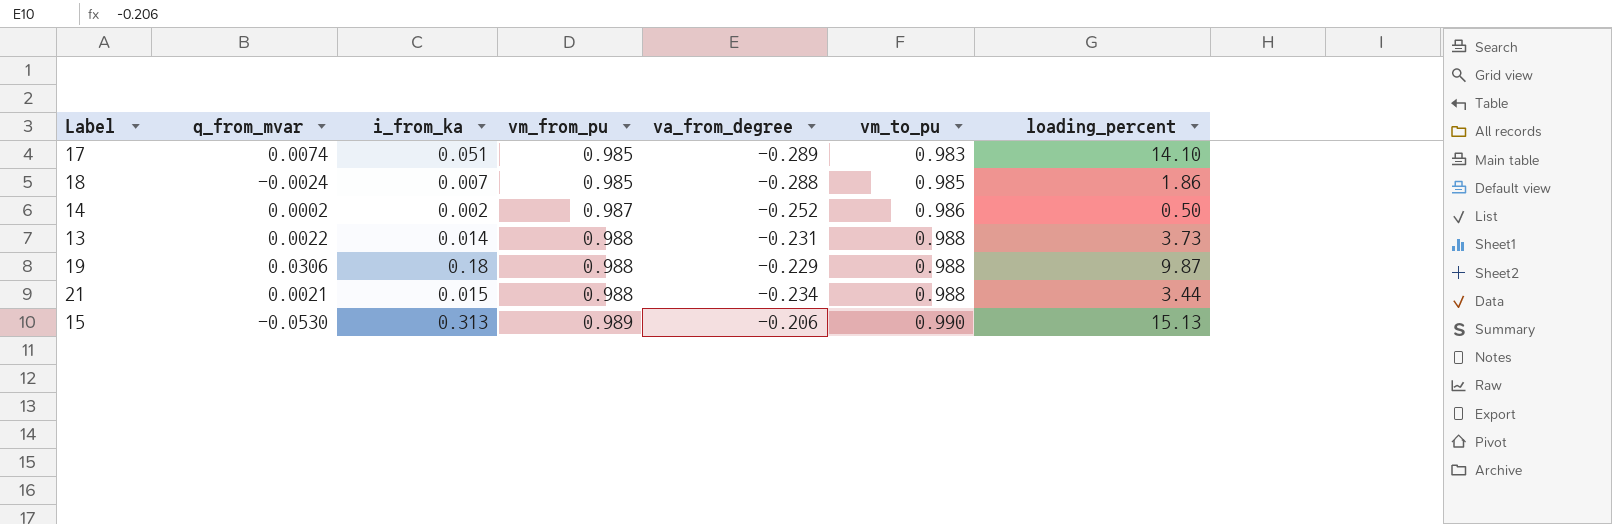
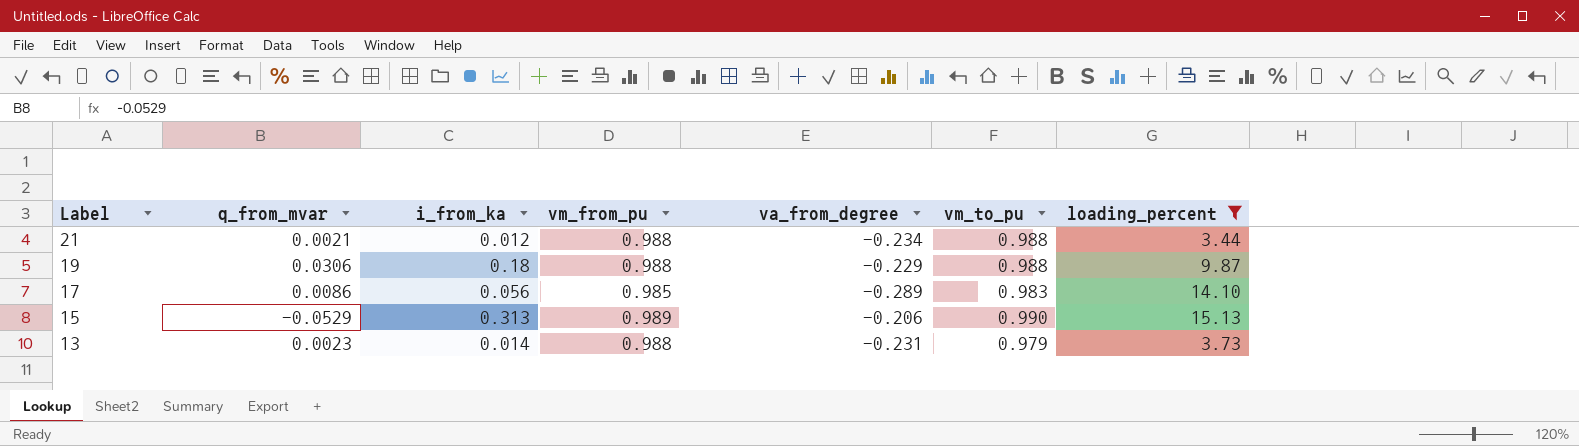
filter: none -> loading_percent >= 3.44
row order: vm_from_pu ascending -> Label descending
21 | i_from_ka: 0.015 -> 0.012
17 | q_from_mvar: 0.0074 -> 0.0086
17 | i_from_ka: 0.051 -> 0.056
15 | q_from_mvar: -0.0530 -> -0.0529
13 | q_from_mvar: 0.0022 -> 0.0023
13 | vm_to_pu: 0.988 -> 0.979

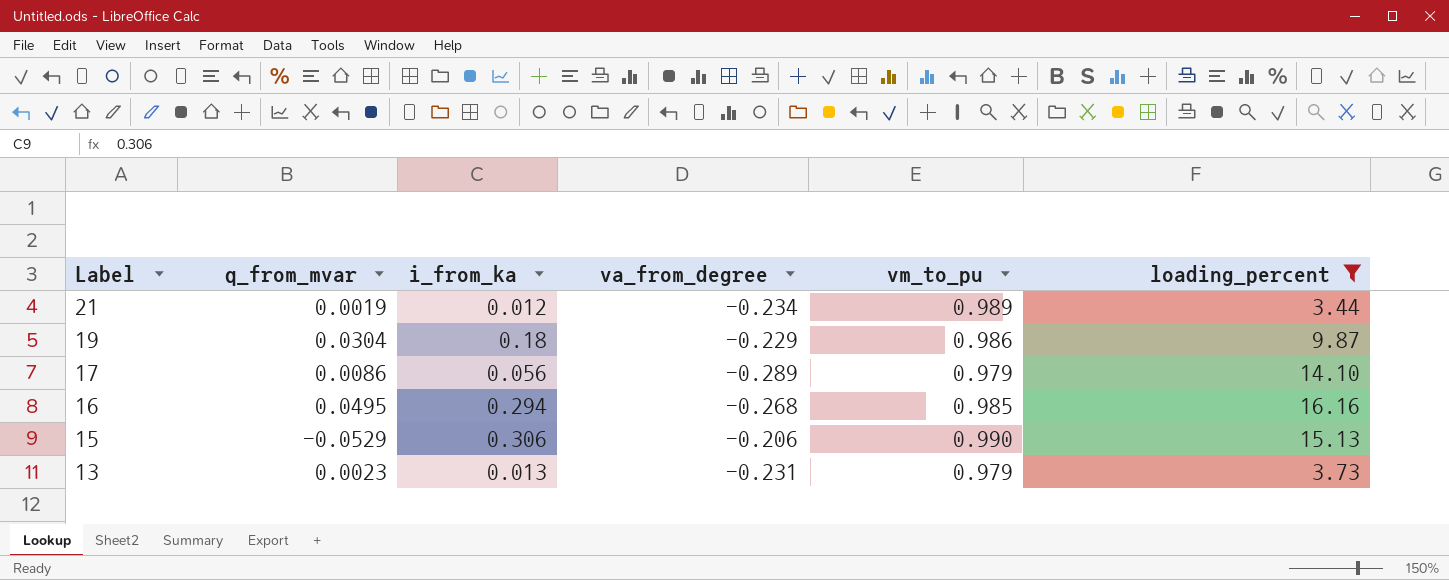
column vm_from_pu | position: 4 -> none
21 | q_from_mvar: 0.0021 -> 0.0019
21 | vm_to_pu: 0.988 -> 0.989
19 | q_from_mvar: 0.0306 -> 0.0304
19 | vm_to_pu: 0.988 -> 0.986
17 | vm_to_pu: 0.983 -> 0.979
row 16: none -> 0.0495 | 0.294 | -0.268 | 0.985 | 16.16
15 | i_from_ka: 0.313 -> 0.306
13 | i_from_ka: 0.014 -> 0.013

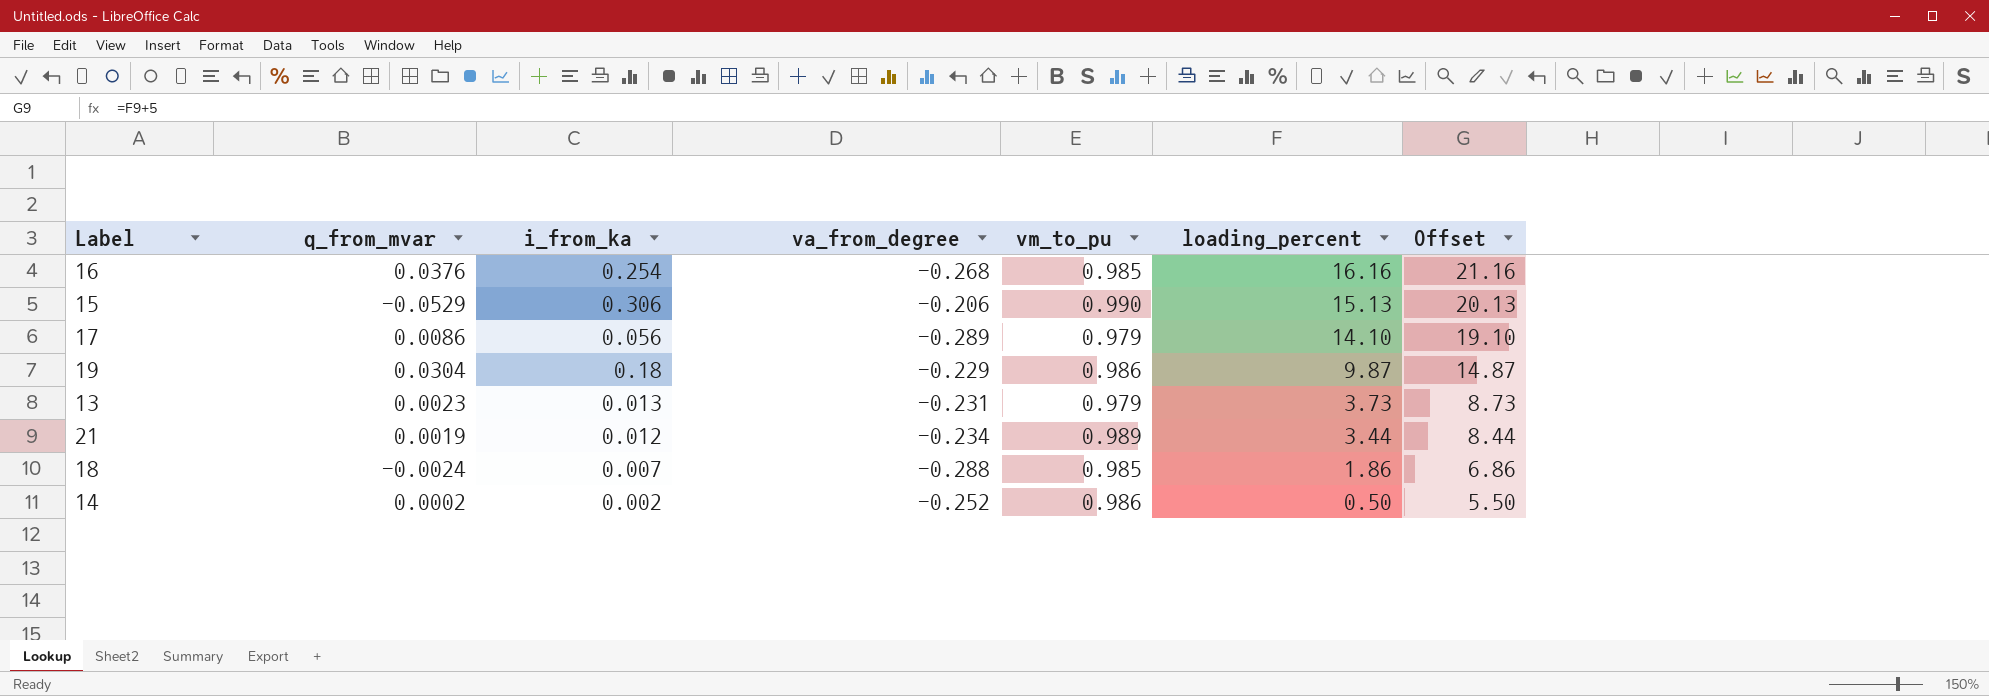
filter: loading_percent >= 3.44 -> none
row order: Label descending -> loading_percent descending
column Offset | formula: none -> [loading_percent] + 5
16 | q_from_mvar: 0.0495 -> 0.0376
16 | i_from_ka: 0.294 -> 0.254

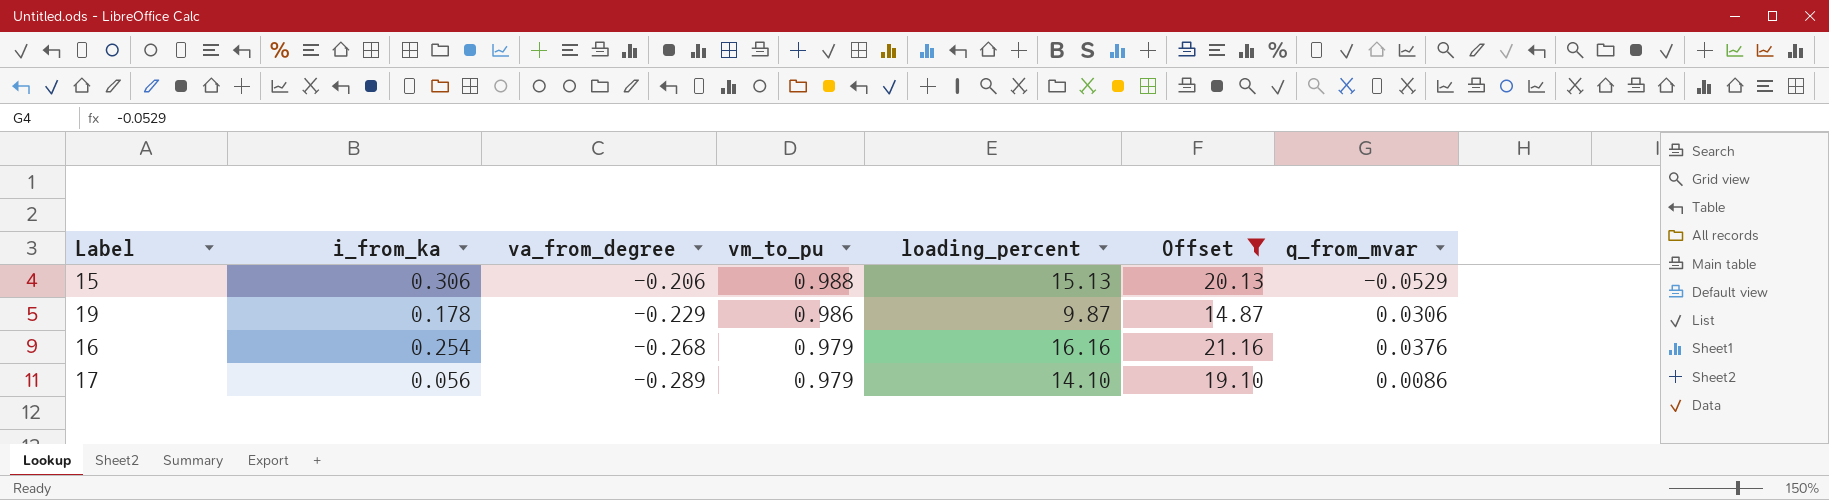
filter: none -> Offset >= 14.87
row order: loading_percent descending -> va_from_degree descending
column q_from_mvar | position: 2 -> 7
15 | vm_to_pu: 0.990 -> 0.988
19 | i_from_ka: 0.18 -> 0.178
19 | q_from_mvar: 0.0304 -> 0.0306
16 | vm_to_pu: 0.985 -> 0.979

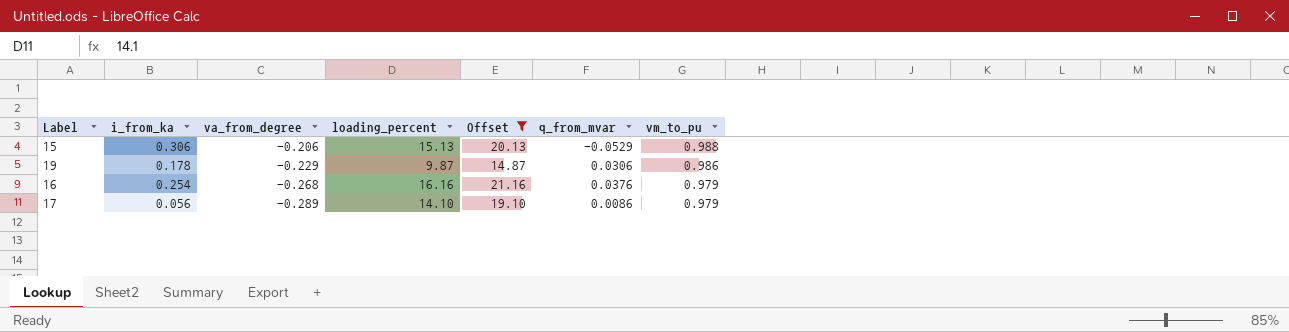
column vm_to_pu | position: 4 -> 7

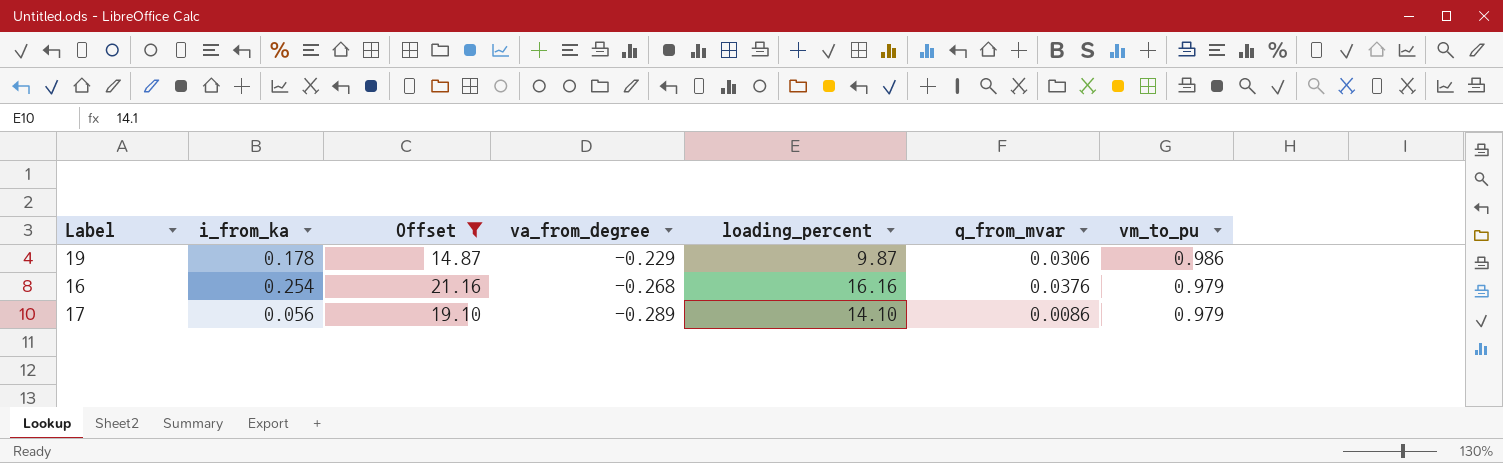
column Offset | position: 5 -> 3
row 15: 0.306 | -0.206 | 15.13 | 20.13 | -0.0529 | 0.988 -> none

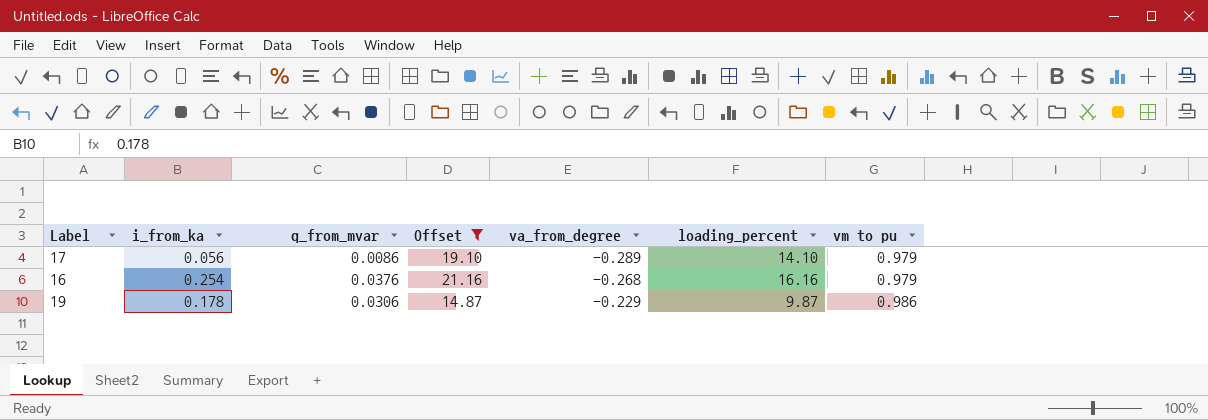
row order: va_from_degree descending -> va_from_degree ascending
column q_from_mvar | position: 6 -> 3
column name: vm_to_pu -> vm to pu

